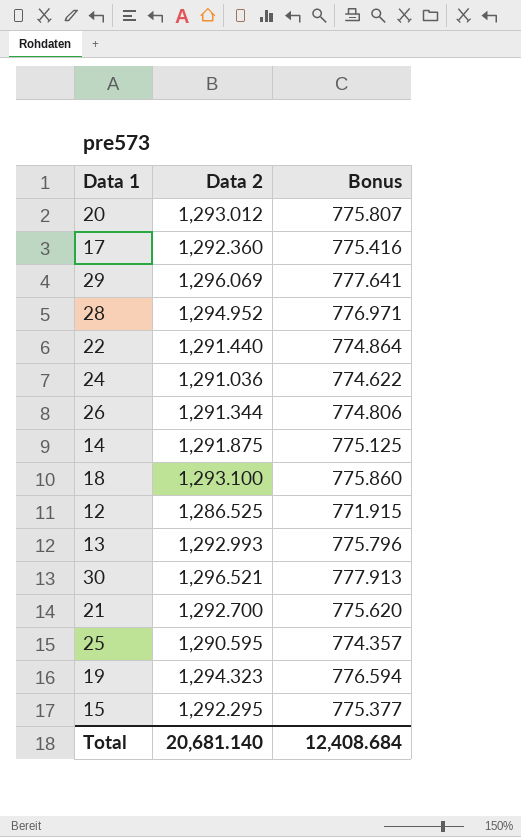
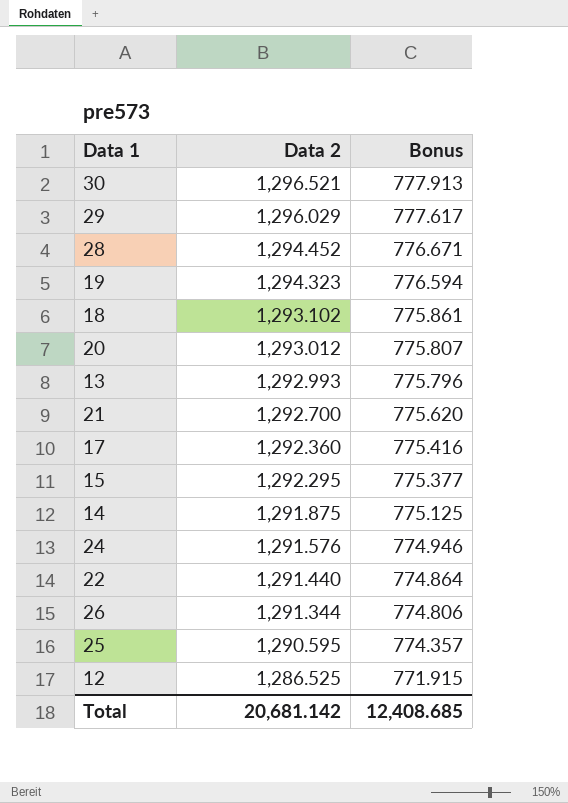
row order: none -> Data 2 descending
29 | Data 2: 1,296.069 -> 1,296.029
29 | Bonus: 777.641 -> 777.617
28 | Data 2: 1,294.952 -> 1,294.452
28 | Bonus: 776.971 -> 776.671
18 | Data 2: 1,293.100 -> 1,293.102
18 | Bonus: 775.860 -> 775.861
24 | Data 2: 1,291.036 -> 1,291.576
24 | Bonus: 774.622 -> 774.946
Total | Data 2: 20,681.140 -> 20,681.142
Total | Bonus: 12,408.684 -> 12,408.685

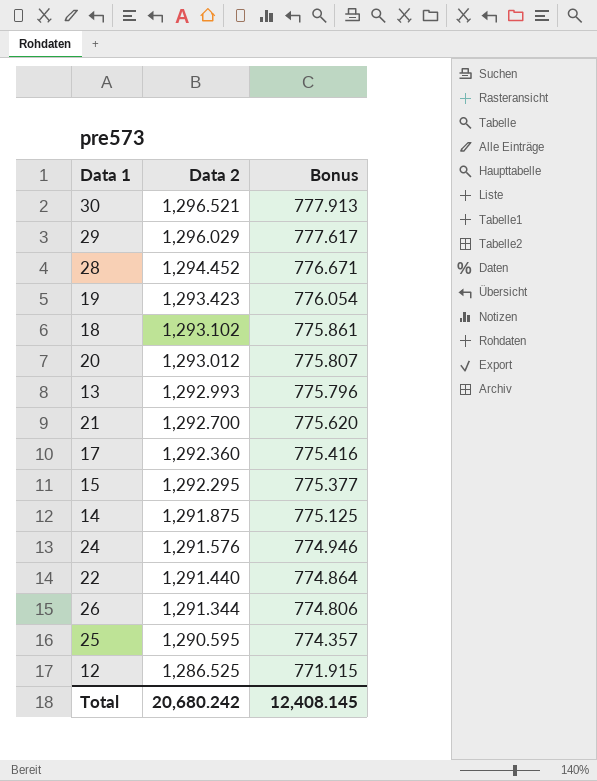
19 | Data 2: 1,294.323 -> 1,293.423
19 | Bonus: 776.594 -> 776.054
Total | Data 2: 20,681.142 -> 20,680.242
Total | Bonus: 12,408.685 -> 12,408.145

